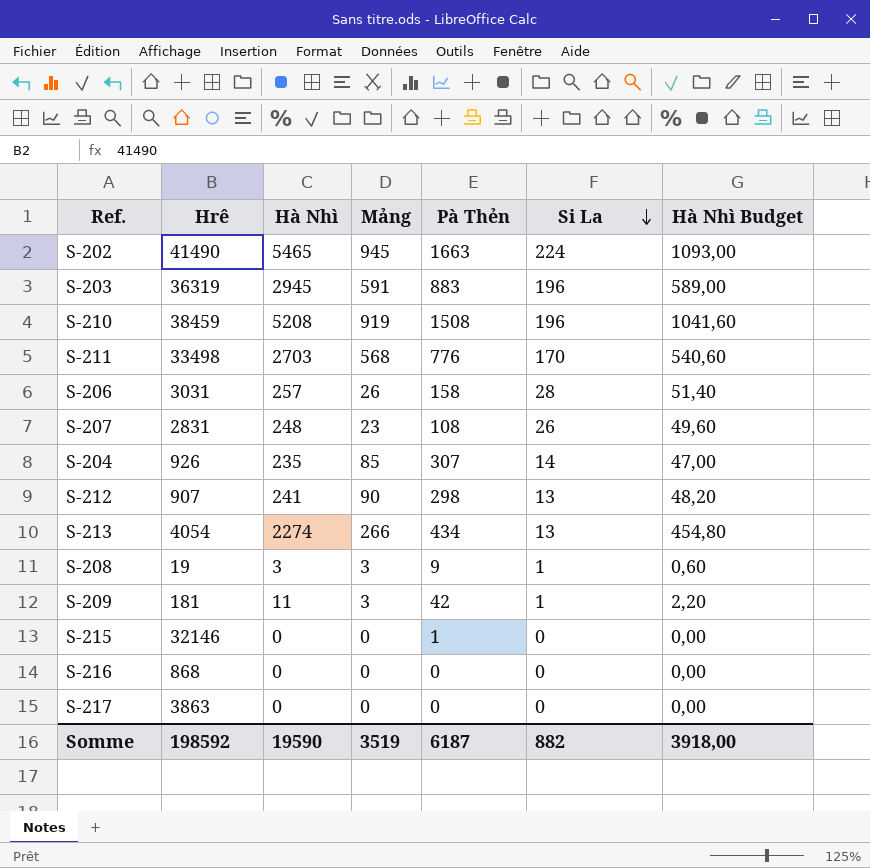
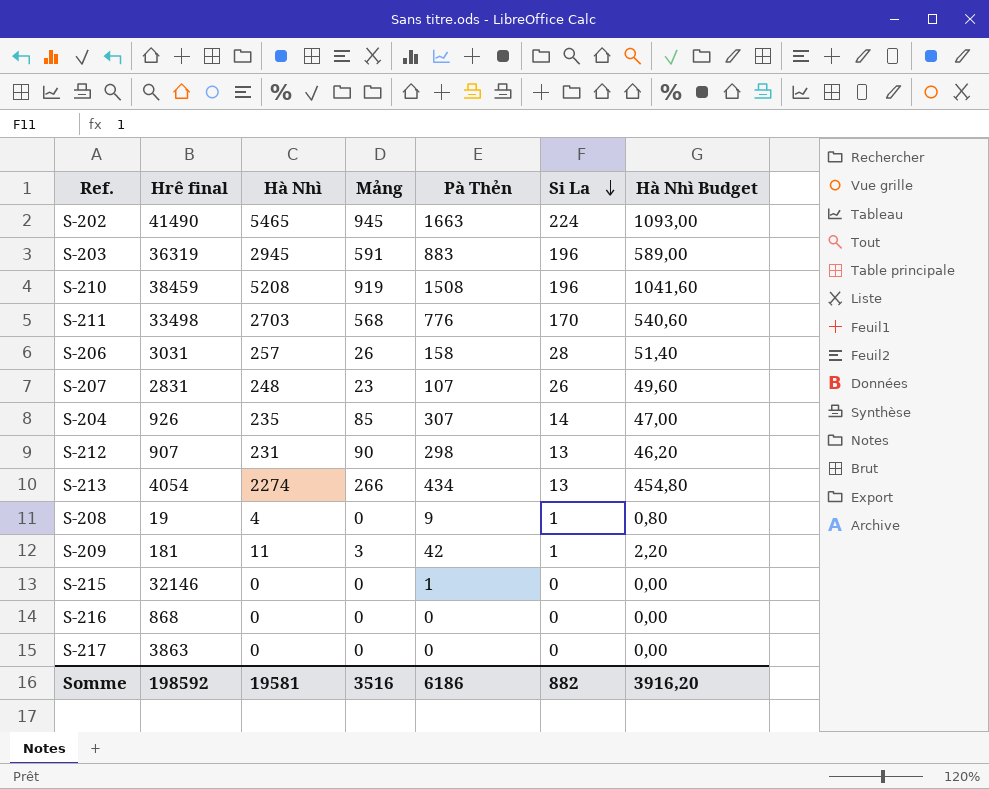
column name: Hrê -> Hrê final
S-207 | Pà Thẻn: 108 -> 107
S-212 | Hà Nhì: 241 -> 231
S-212 | Hà Nhì Budget: 48,20 -> 46,20
S-208 | Hà Nhì: 3 -> 4
S-208 | Mảng: 3 -> 0
S-208 | Hà Nhì Budget: 0,60 -> 0,80
Somme | Hà Nhì: 19590 -> 19581
Somme | Mảng: 3519 -> 3516
Somme | Pà Thẻn: 6187 -> 6186
Somme | Hà Nhì Budget: 3918,00 -> 3916,20

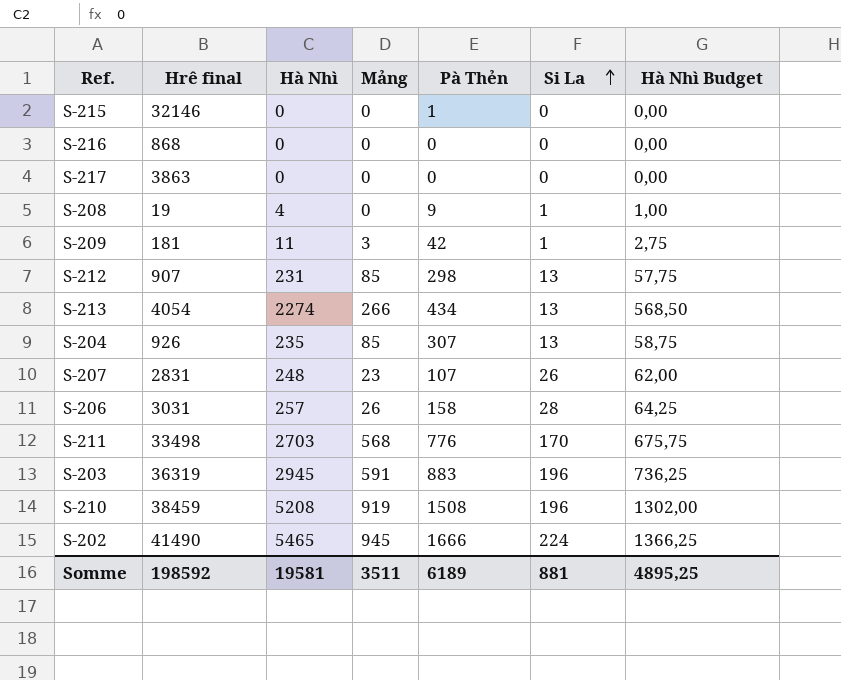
row order: Si La descending -> Si La ascending
column Hà Nhì Budget | formula: [Hà Nhì] * 0,2 -> [Hà Nhì] * 0,25
S-212 | Mảng: 90 -> 85
S-204 | Si La: 14 -> 13
S-202 | Pà Thẻn: 1663 -> 1666
Somme | Mảng: 3516 -> 3511
Somme | Pà Thẻn: 6186 -> 6189
Somme | Si La: 882 -> 881
Somme | Hà Nhì Budget: 3916,20 -> 4895,25

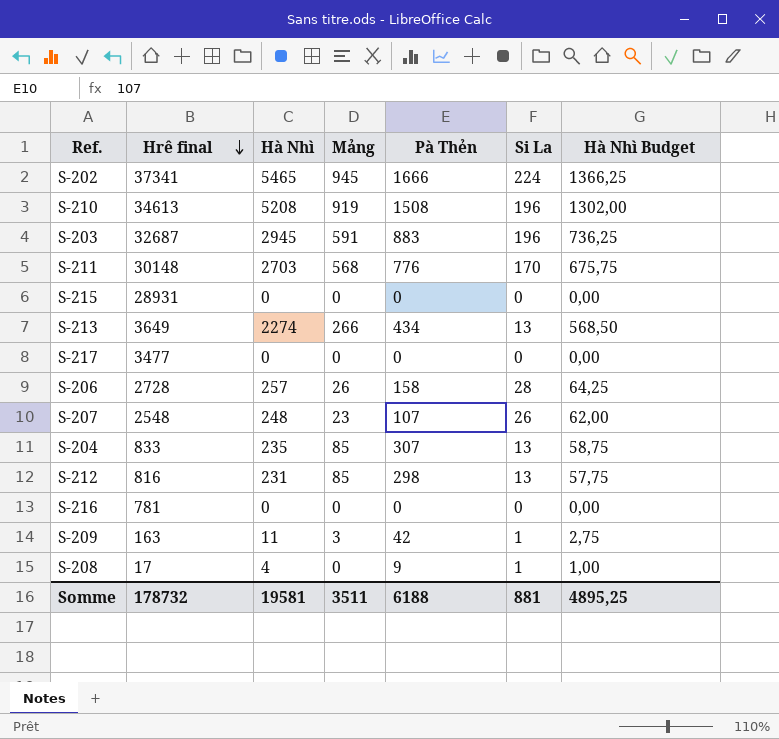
row order: Si La ascending -> Hrê final descending
S-202 | Hrê final: 41490 -> 37341
S-210 | Hrê final: 38459 -> 34613
S-203 | Hrê final: 36319 -> 32687
S-211 | Hrê final: 33498 -> 30148
S-215 | Hrê final: 32146 -> 28931
S-215 | Pà Thẻn: 1 -> 0
S-213 | Hrê final: 4054 -> 3649
S-217 | Hrê final: 3863 -> 3477
S-206 | Hrê final: 3031 -> 2728
S-207 | Hrê final: 2831 -> 2548
S-204 | Hrê final: 926 -> 833
S-212 | Hrê final: 907 -> 816
S-216 | Hrê final: 868 -> 781
S-209 | Hrê final: 181 -> 163
S-208 | Hrê final: 19 -> 17
Somme | Hrê final: 198592 -> 178732
Somme | Pà Thẻn: 6189 -> 6188

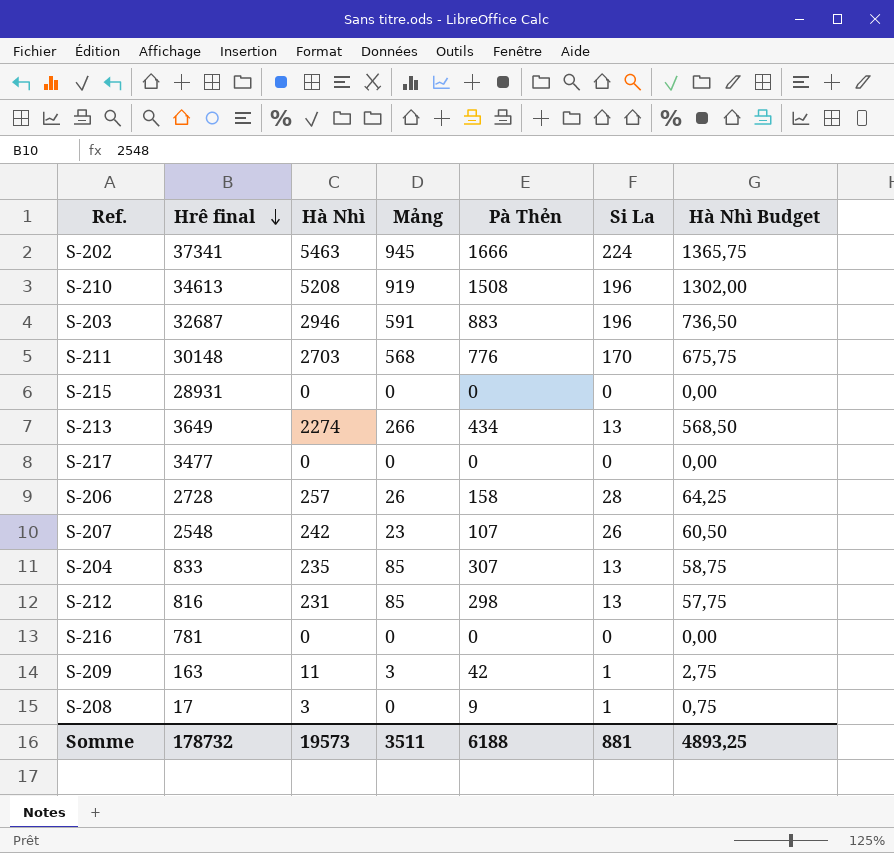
S-202 | Hà Nhì: 5465 -> 5463
S-202 | Hà Nhì Budget: 1366,25 -> 1365,75
S-203 | Hà Nhì: 2945 -> 2946
S-203 | Hà Nhì Budget: 736,25 -> 736,50
S-207 | Hà Nhì: 248 -> 242
S-207 | Hà Nhì Budget: 62,00 -> 60,50
S-208 | Hà Nhì: 4 -> 3
S-208 | Hà Nhì Budget: 1,00 -> 0,75
Somme | Hà Nhì: 19581 -> 19573
Somme | Hà Nhì Budget: 4895,25 -> 4893,25

